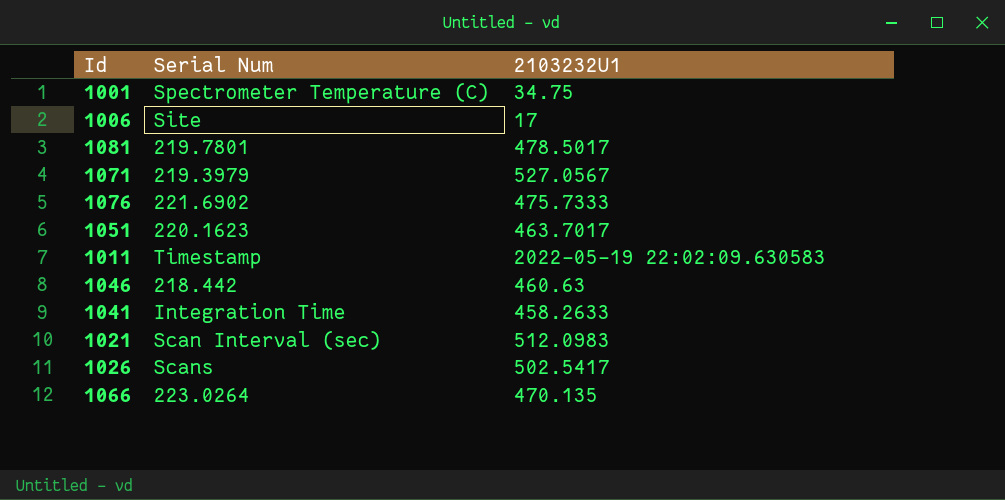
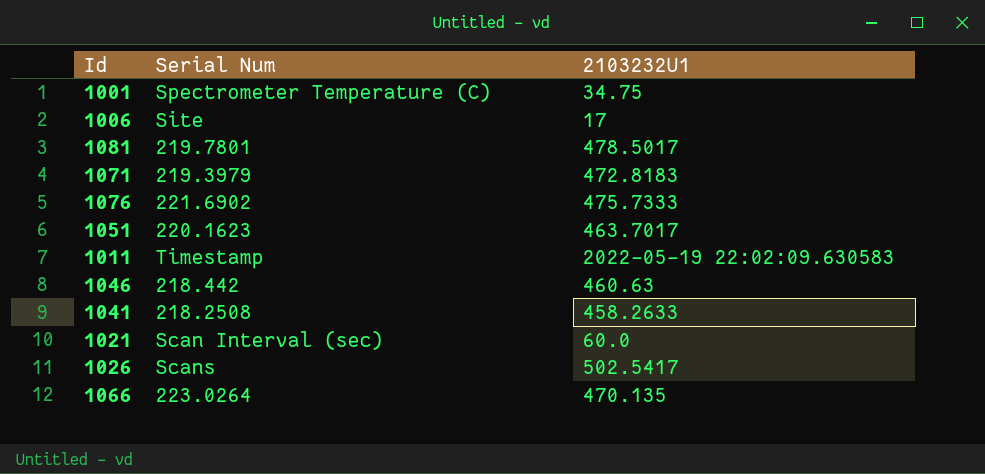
1071 | 2103232U1: 527.0567 -> 472.8183
1041 | Serial Num: Integration Time -> 218.2508
1021 | 2103232U1: 512.0983 -> 60.0

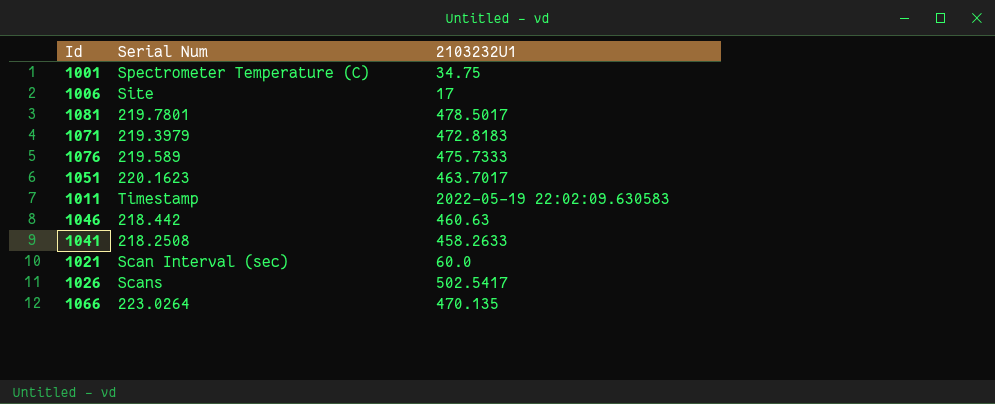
1076 | Serial Num: 221.6902 -> 219.589

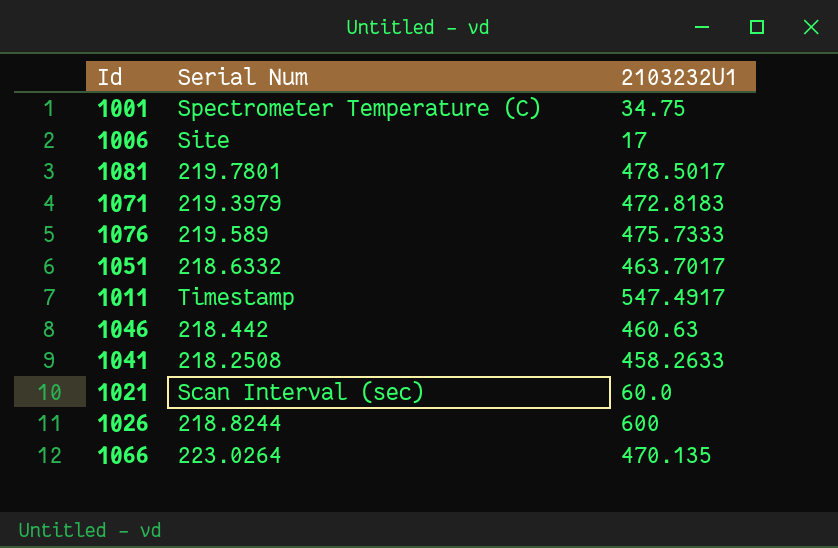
1051 | Serial Num: 220.1623 -> 218.6332
1011 | 2103232U1: 2022-05-19 22:02:09.630583 -> 547.4917
1026 | Serial Num: Scans -> 218.8244
1026 | 2103232U1: 502.5417 -> 600

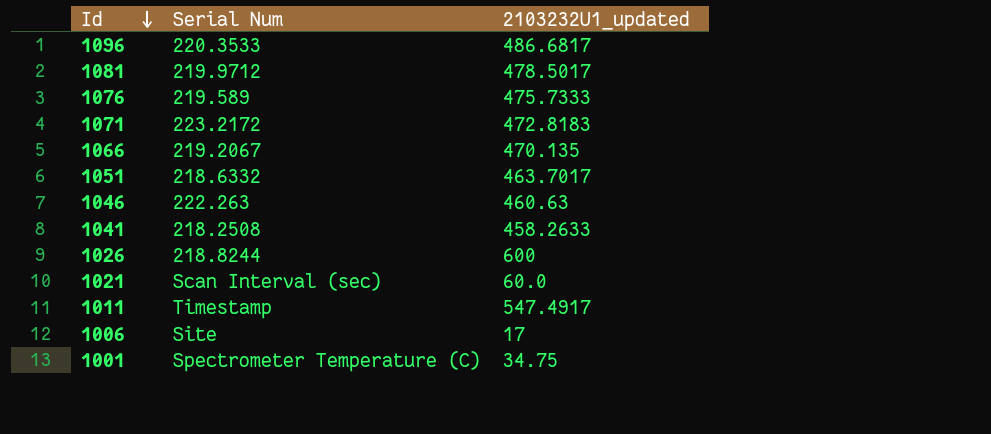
row order: none -> Id descending
column name: 2103232U1 -> 2103232U1_updated
row 1096: none -> 220.3533 | 486.6817
1081 | Serial Num: 219.7801 -> 219.9712
1071 | Serial Num: 219.3979 -> 223.2172
1066 | Serial Num: 223.0264 -> 219.2067
1046 | Serial Num: 218.442 -> 222.263

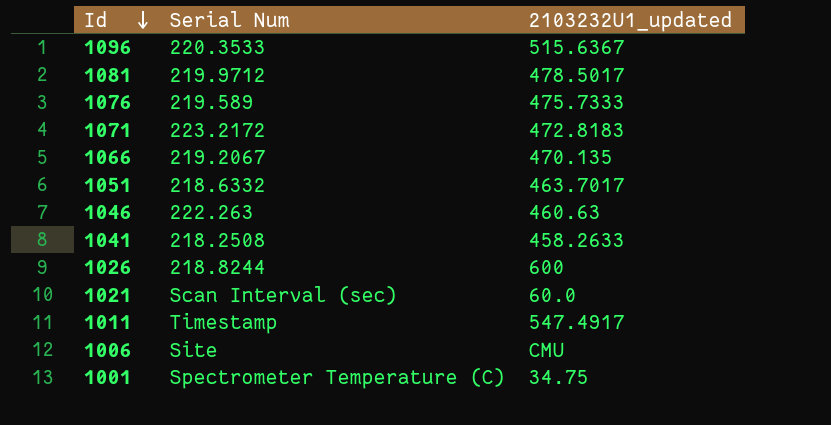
1096 | 2103232U1_updated: 486.6817 -> 515.6367
1006 | 2103232U1_updated: 17 -> CMU

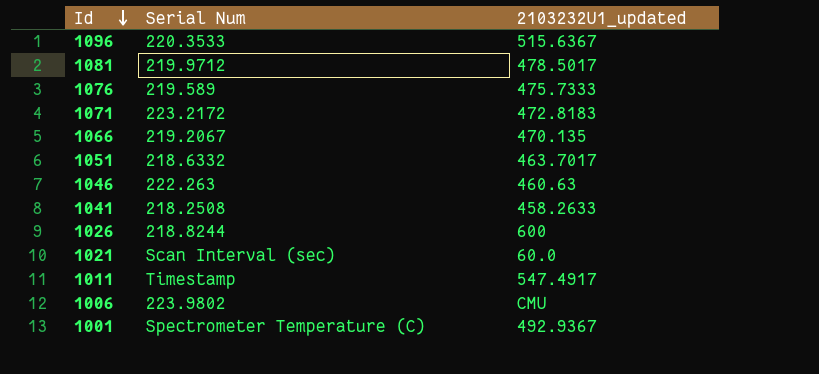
1006 | Serial Num: Site -> 223.9802
1001 | 2103232U1_updated: 34.75 -> 492.9367

